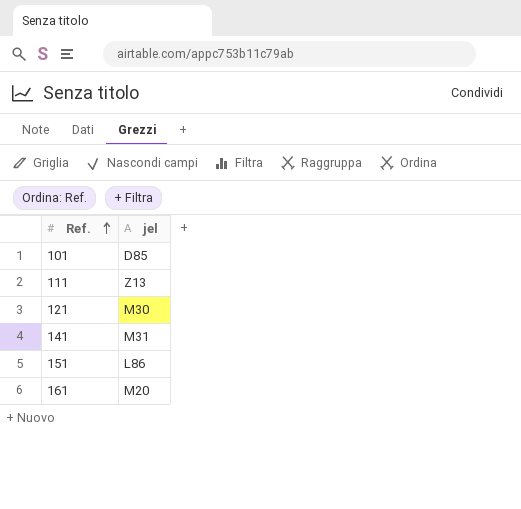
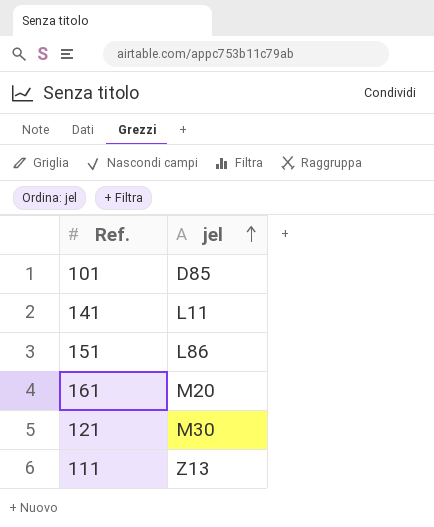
row order: Ref. ascending -> jel ascending
141 | jel: M31 -> L11

